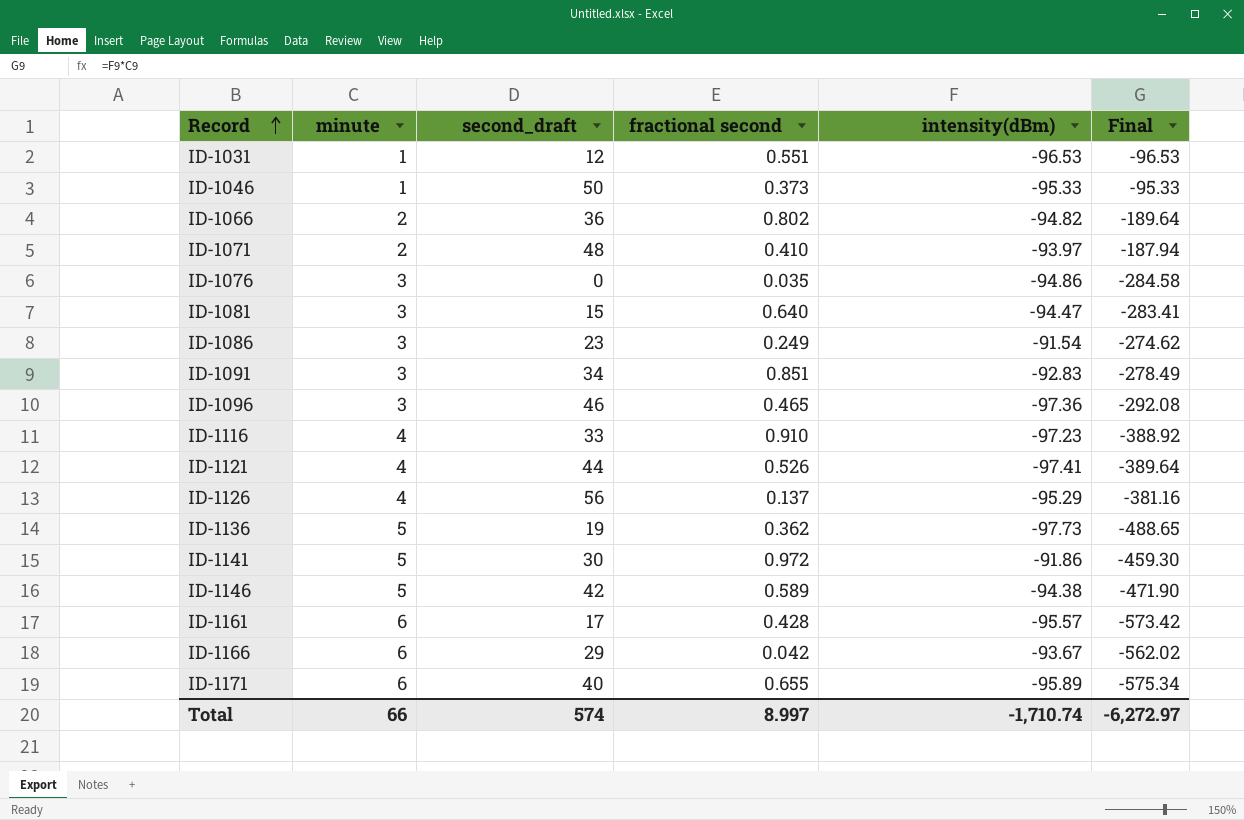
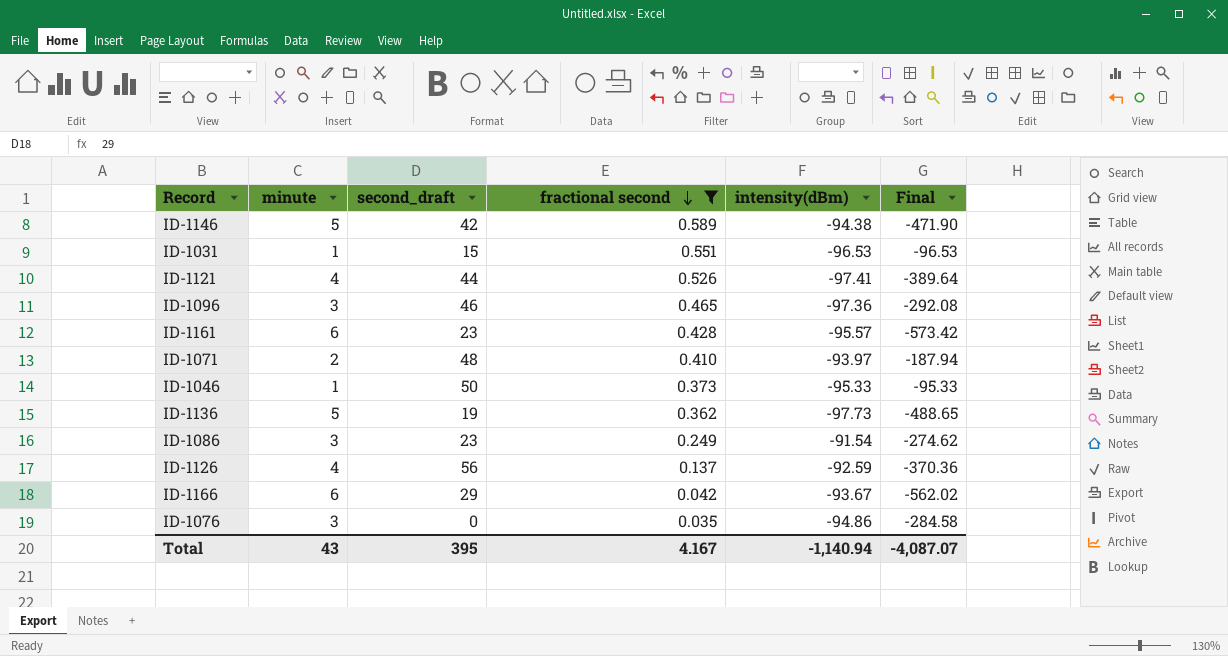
filter: none -> fractional second <= 0.589
row order: Record ascending -> fractional second descending
ID-1031 | second_draft: 12 -> 15
ID-1161 | second_draft: 17 -> 23
ID-1126 | intensity(dBm): -95.29 -> -92.59
ID-1126 | Final: -381.16 -> -370.36
Total | minute: 66 -> 43
Total | second_draft: 574 -> 395
Total | fractional second: 8.997 -> 4.167
Total | intensity(dBm): -1,710.74 -> -1,140.94
Total | Final: -6,272.97 -> -4,087.07

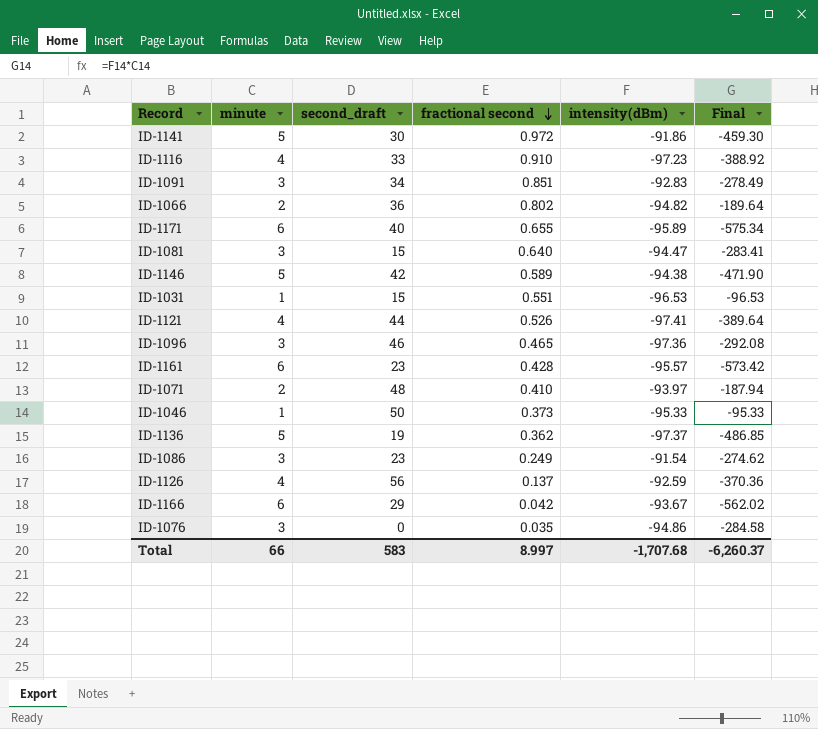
filter: fractional second <= 0.589 -> none
ID-1136 | intensity(dBm): -97.73 -> -97.37
ID-1136 | Final: -488.65 -> -486.85
Total | minute: 43 -> 66
Total | second_draft: 395 -> 583
Total | fractional second: 4.167 -> 8.997
Total | intensity(dBm): -1,140.94 -> -1,707.68
Total | Final: -4,087.07 -> -6,260.37

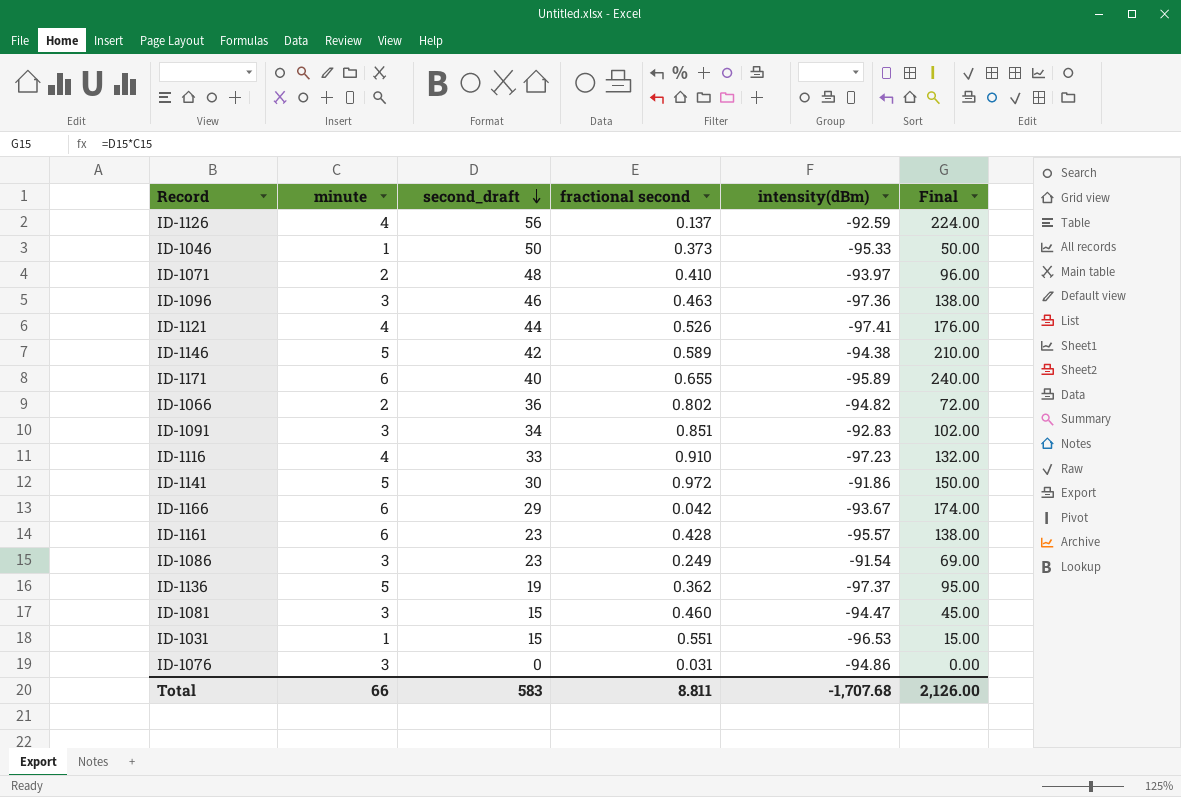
row order: fractional second descending -> second_draft descending
column Final | formula: [minute] * [intensity(dBm)] -> [minute] * [second_draft]
ID-1096 | fractional second: 0.465 -> 0.463
ID-1081 | fractional second: 0.640 -> 0.460
ID-1076 | fractional second: 0.035 -> 0.031
Total | fractional second: 8.997 -> 8.811
Total | Final: -6,260.37 -> 2,126.00

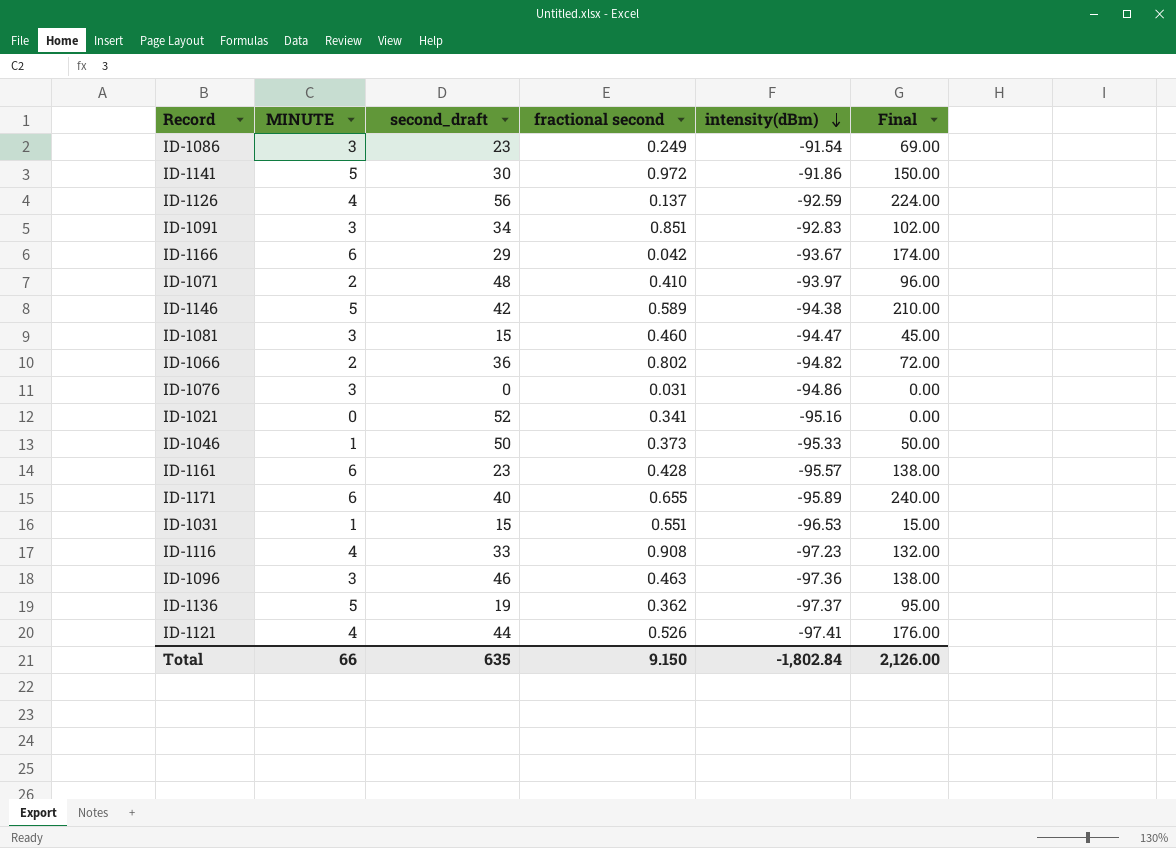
row order: second_draft descending -> intensity(dBm) descending
column name: minute -> MINUTE
row ID-1021: none -> 0 | 52 | 0.341 | -95.16 | 0.00
ID-1116 | fractional second: 0.910 -> 0.908
Total | second_draft: 583 -> 635
Total | fractional second: 8.811 -> 9.150
Total | intensity(dBm): -1,707.68 -> -1,802.84

